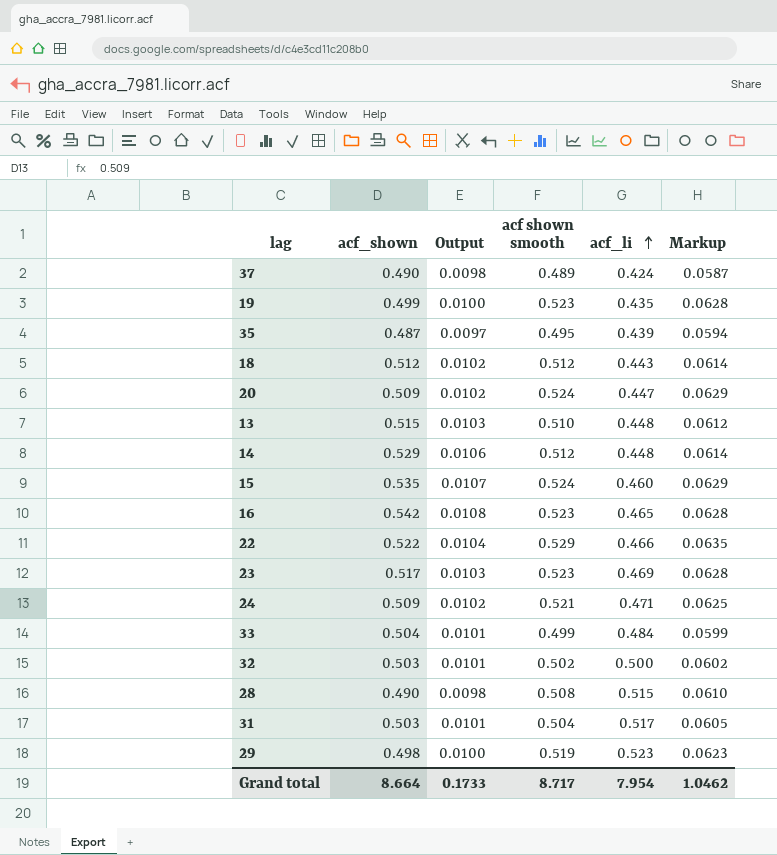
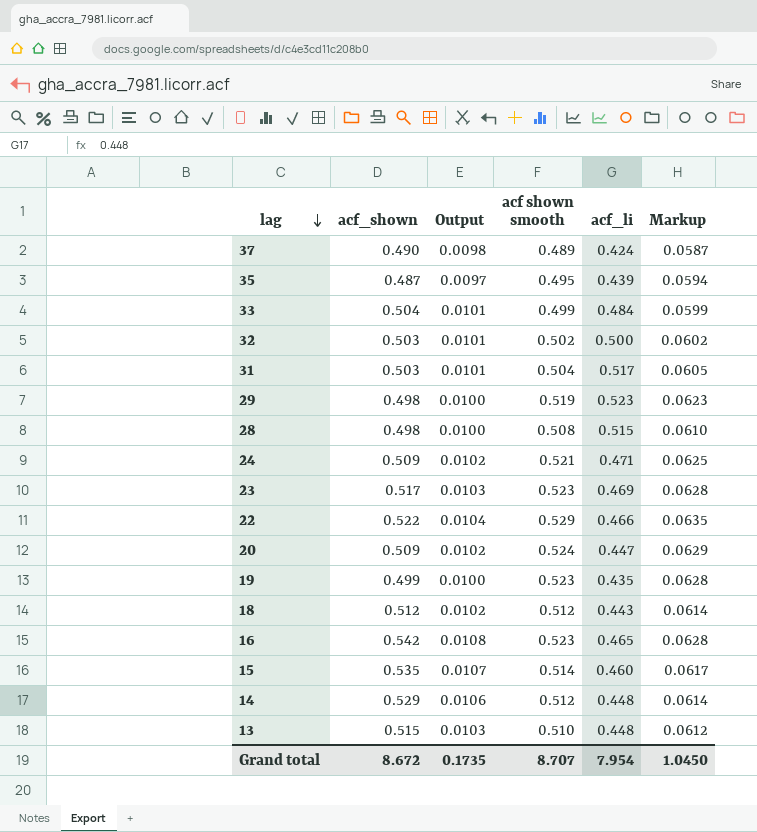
row order: acf_li ascending -> lag descending
28 | acf_shown: 0.490 -> 0.498
28 | Output: 0.0098 -> 0.0100
15 | acf shown smooth: 0.524 -> 0.514
15 | Markup: 0.0629 -> 0.0617
Grand total | acf_shown: 8.664 -> 8.672
Grand total | Output: 0.1733 -> 0.1735
Grand total | acf shown smooth: 8.717 -> 8.707
Grand total | Markup: 1.0462 -> 1.0450

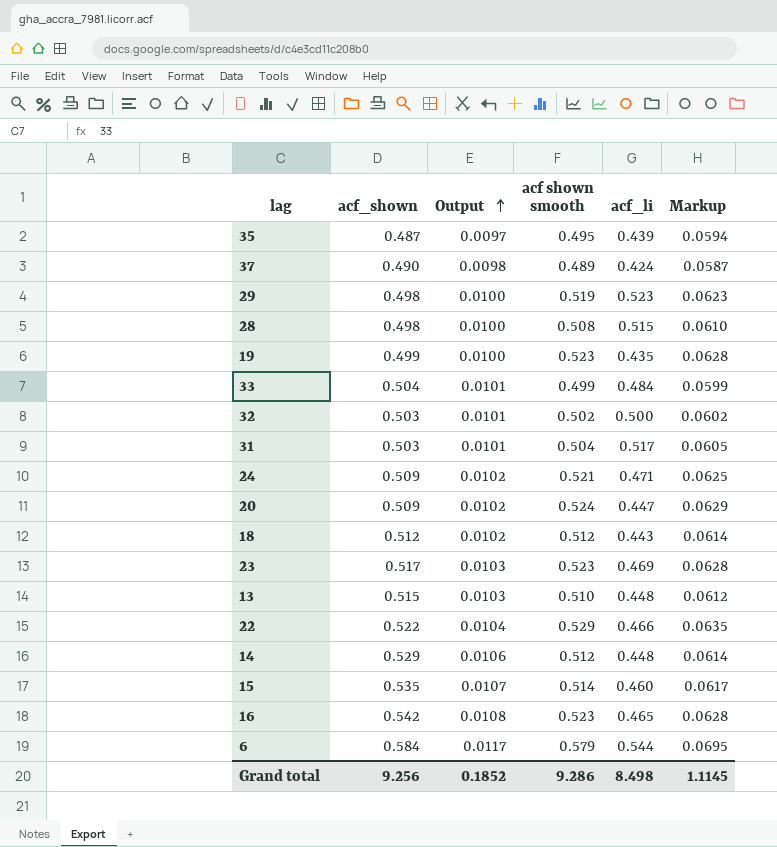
row order: lag descending -> Output ascending
row 6: none -> 0.584 | 0.0117 | 0.579 | 0.544 | 0.0695
Grand total | acf_shown: 8.672 -> 9.256
Grand total | Output: 0.1735 -> 0.1852
Grand total | acf shown smooth: 8.707 -> 9.286
Grand total | acf_li: 7.954 -> 8.498
Grand total | Markup: 1.0450 -> 1.1145

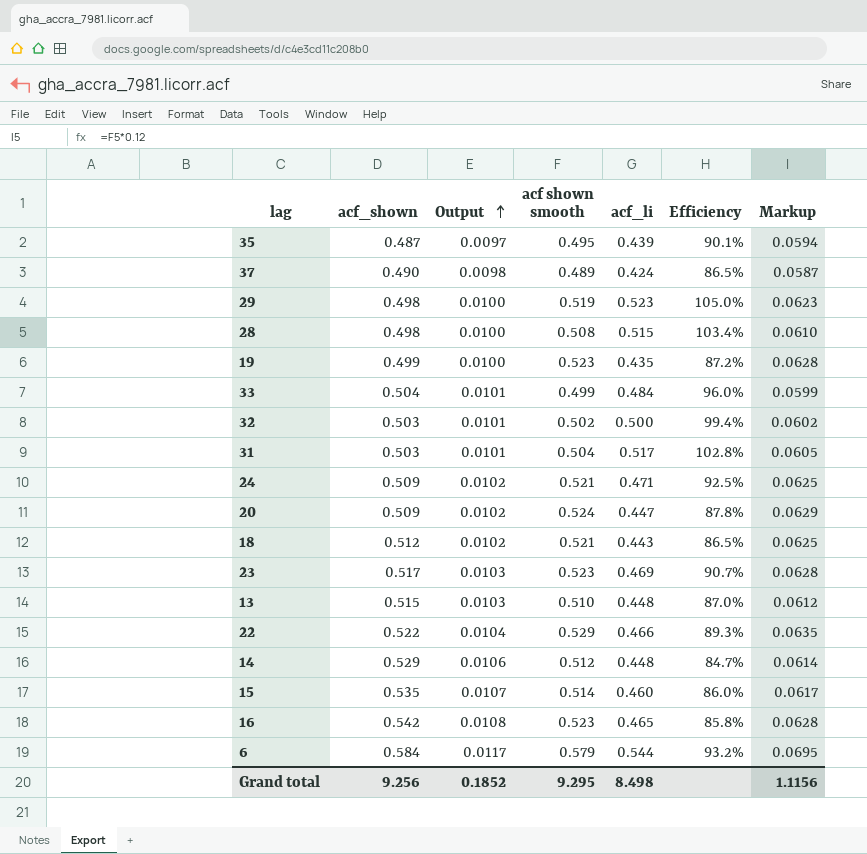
column Efficiency | formula: none -> [acf_li] / [acf_shown]
18 | acf shown smooth: 0.512 -> 0.521
18 | Markup: 0.0614 -> 0.0625
Grand total | acf shown smooth: 9.286 -> 9.295
Grand total | Markup: 1.1145 -> 1.1156

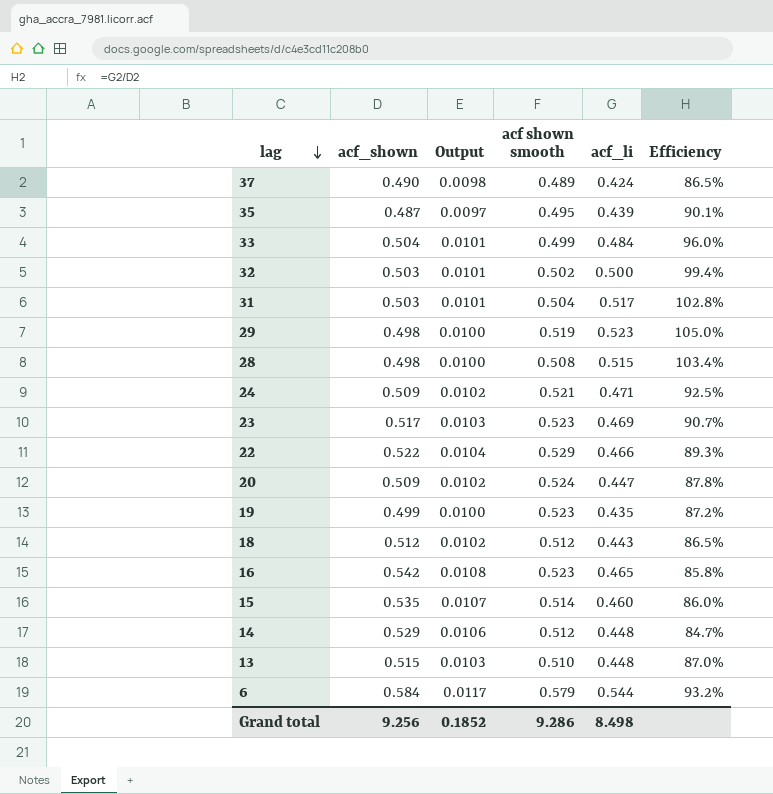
row order: Output ascending -> lag descending
column Markup | formula: [acf shown smooth] * 0.12 -> none
18 | acf shown smooth: 0.521 -> 0.512
Grand total | acf shown smooth: 9.295 -> 9.286

